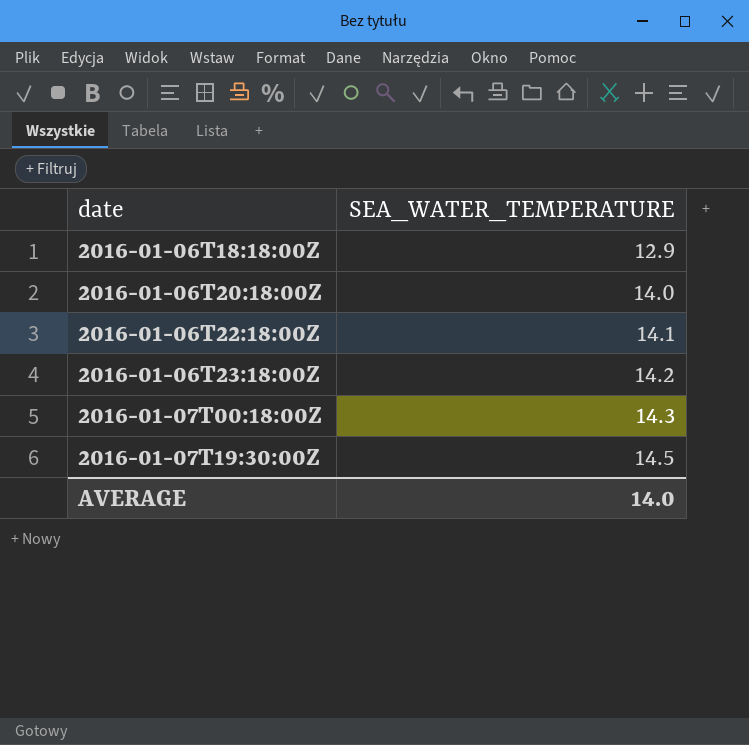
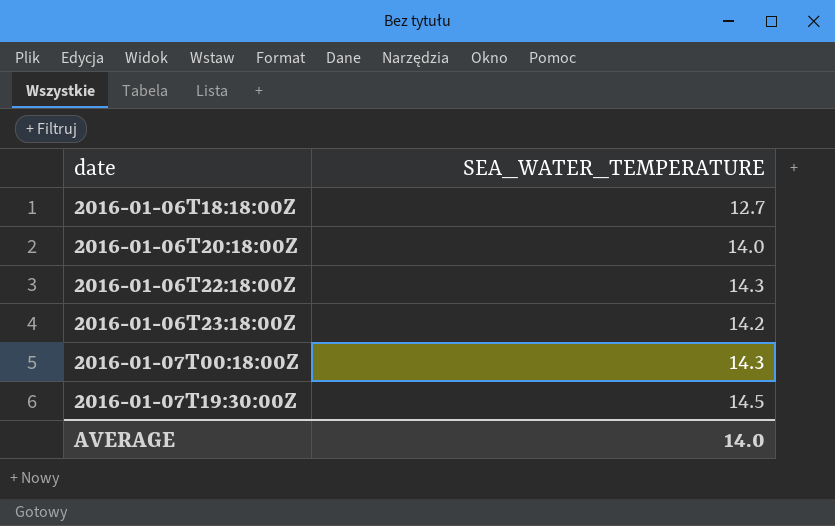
2016-01-06T18:18:00Z | SEA_WATER_TEMPERATURE: 12.9 -> 12.7
2016-01-06T22:18:00Z | SEA_WATER_TEMPERATURE: 14.1 -> 14.3

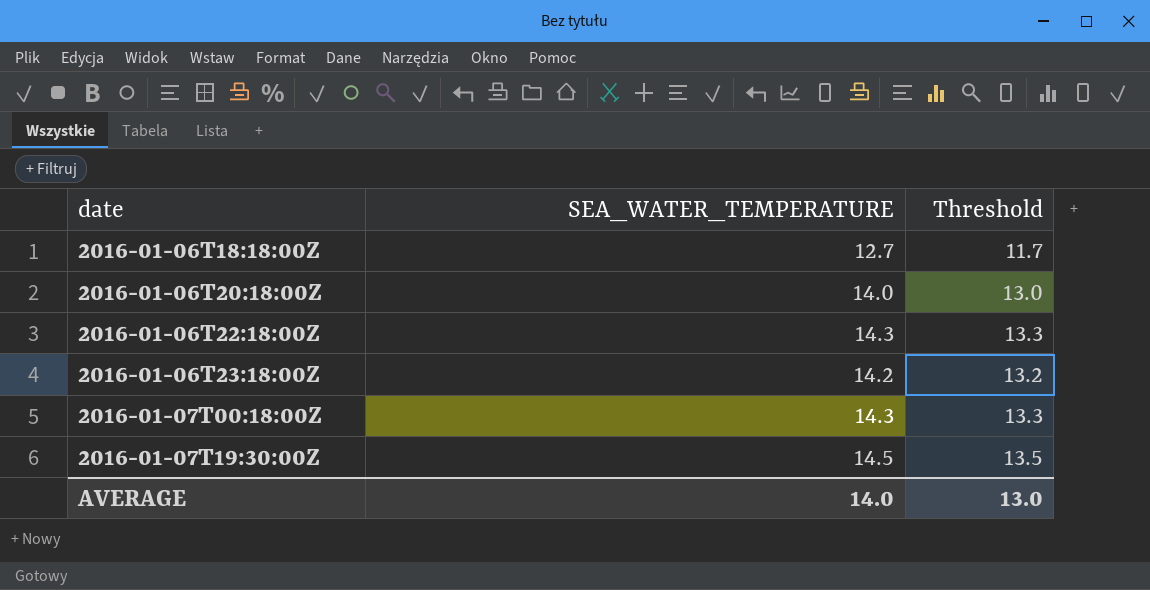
column Threshold | formula: none -> [SEA_WATER_TEMPERATURE] - 1

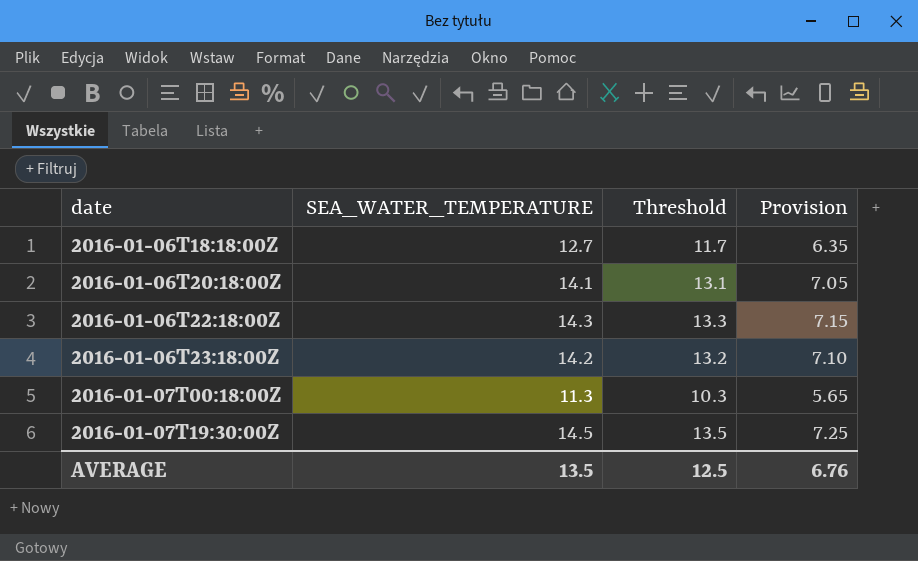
column Provision | formula: none -> [SEA_WATER_TEMPERATURE] * 0.5
2016-01-06T20:18:00Z | SEA_WATER_TEMPERATURE: 14.0 -> 14.1
2016-01-06T20:18:00Z | Threshold: 13.0 -> 13.1
2016-01-07T00:18:00Z | SEA_WATER_TEMPERATURE: 14.3 -> 11.3
2016-01-07T00:18:00Z | Threshold: 13.3 -> 10.3
AVERAGE | SEA_WATER_TEMPERATURE: 14.0 -> 13.5
AVERAGE | Threshold: 13.0 -> 12.5

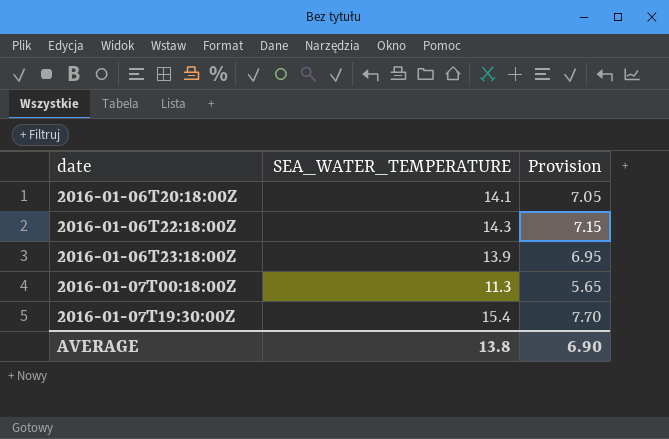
column Threshold | formula: [SEA_WATER_TEMPERATURE] - 1 -> none
row 2016-01-06T18:18:00Z: 12.7 | 11.7 | 6.35 -> none
2016-01-06T23:18:00Z | SEA_WATER_TEMPERATURE: 14.2 -> 13.9
2016-01-06T23:18:00Z | Provision: 7.10 -> 6.95
2016-01-07T19:30:00Z | SEA_WATER_TEMPERATURE: 14.5 -> 15.4
2016-01-07T19:30:00Z | Provision: 7.25 -> 7.70
AVERAGE | SEA_WATER_TEMPERATURE: 13.5 -> 13.8
AVERAGE | Provision: 6.76 -> 6.90

